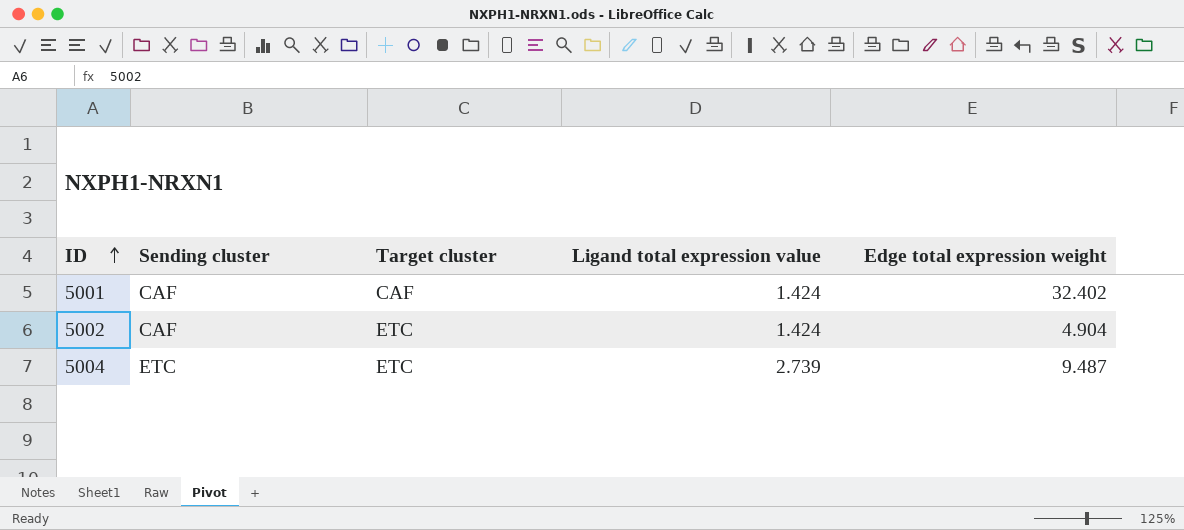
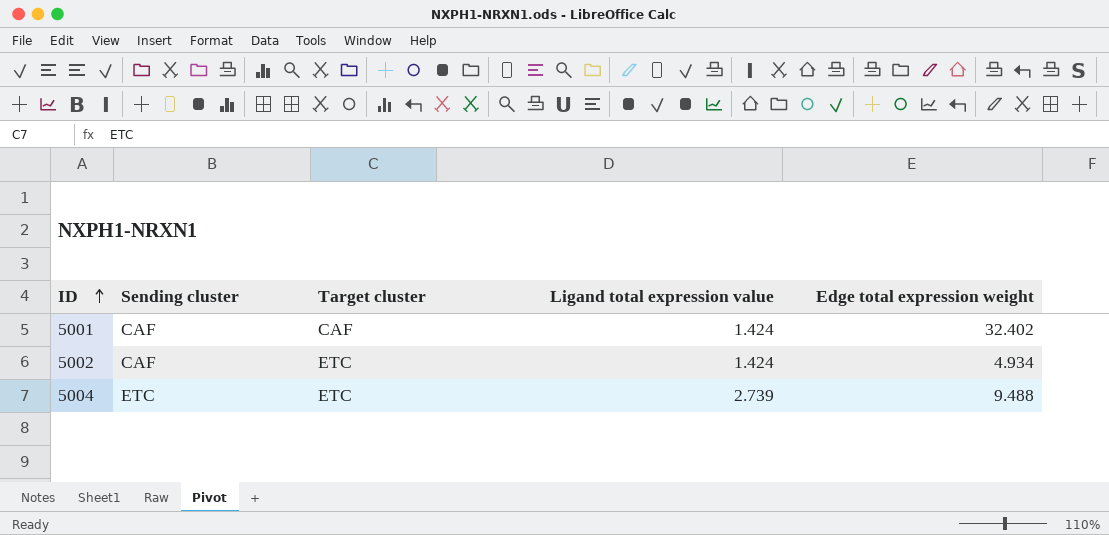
5002 | Edge total expression weight: 4.904 -> 4.934
5004 | Edge total expression weight: 9.487 -> 9.488

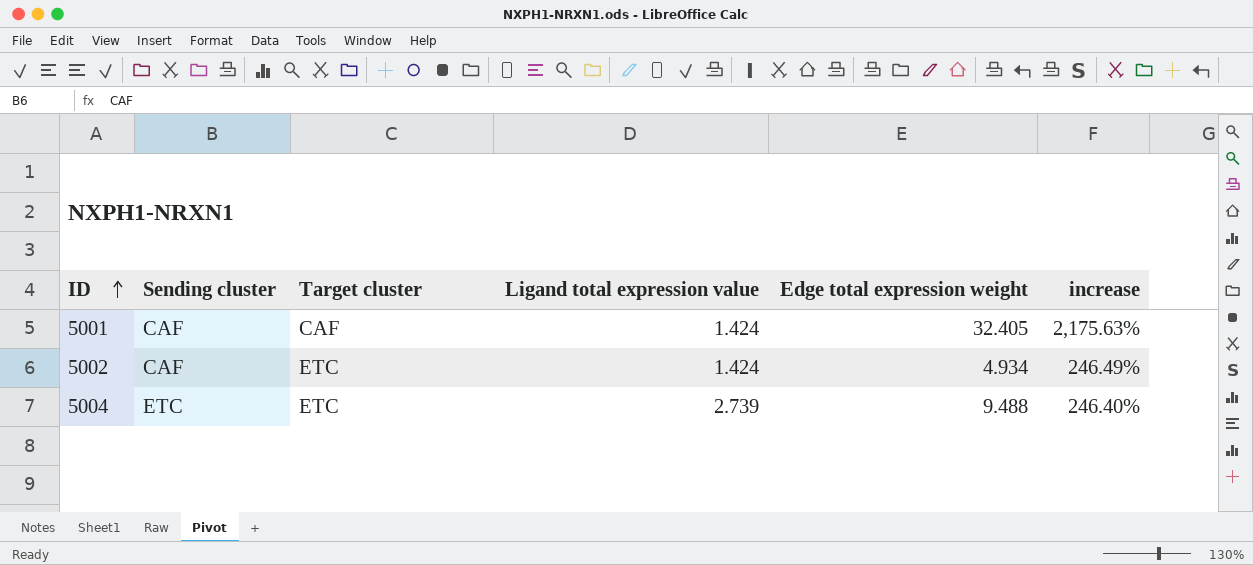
column increase | formula: none -> ([Edge total expression weight] - [Ligand total expression value]) / [Ligand total expression value]
5001 | Edge total expression weight: 32.402 -> 32.405

